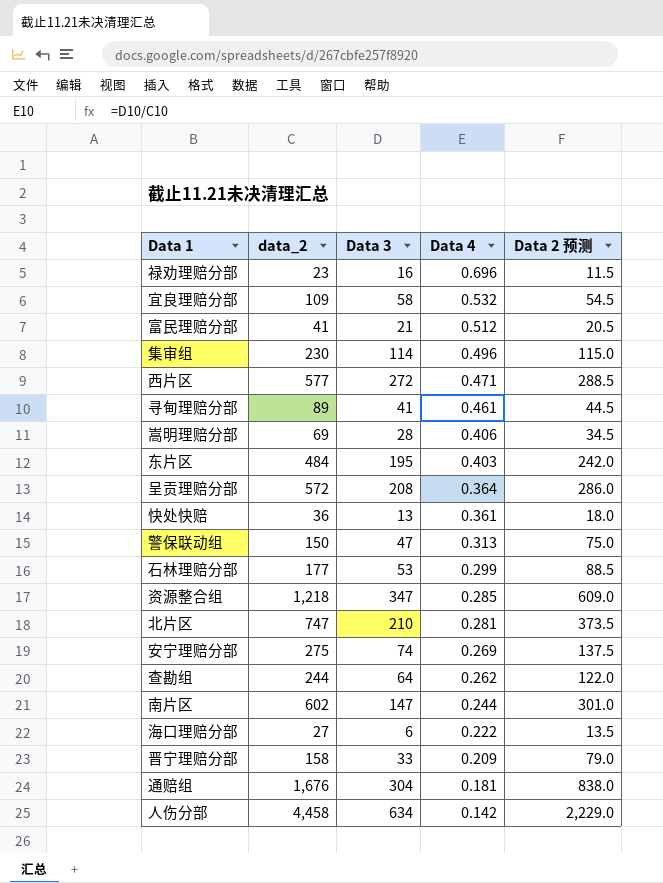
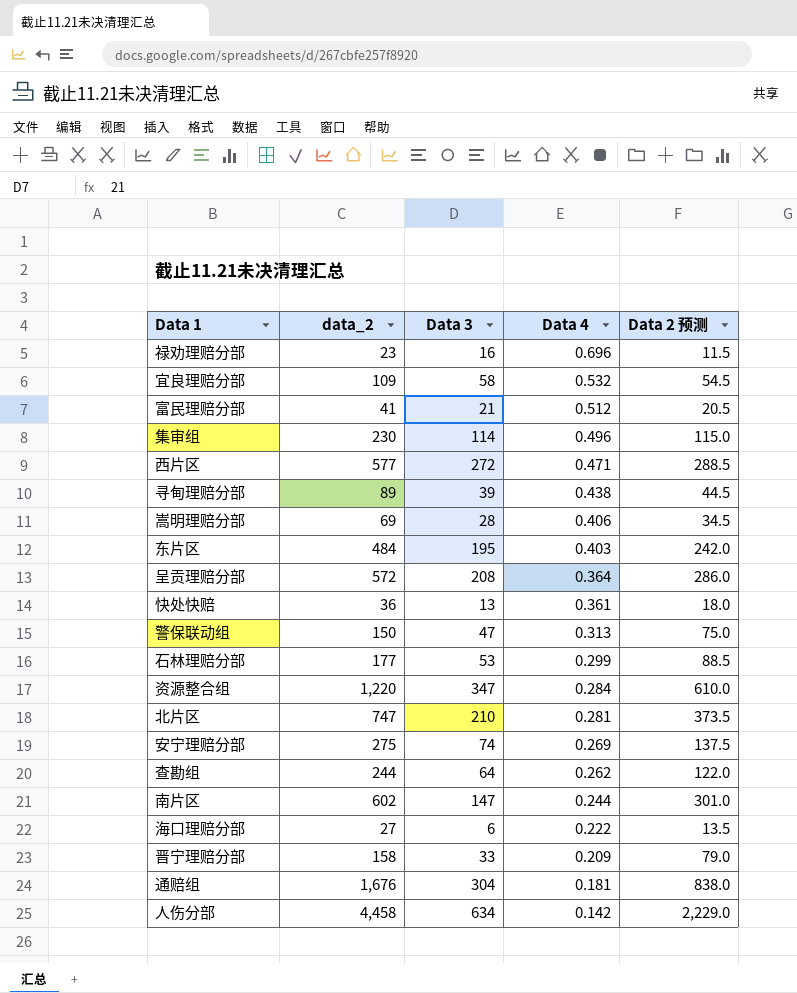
寻甸理赔分部 | Data 3: 41 -> 39
寻甸理赔分部 | Data 4: 0.461 -> 0.438
资源整合组 | data_2: 1,218 -> 1,220
资源整合组 | Data 4: 0.285 -> 0.284
资源整合组 | Data 2 预测: 609.0 -> 610.0

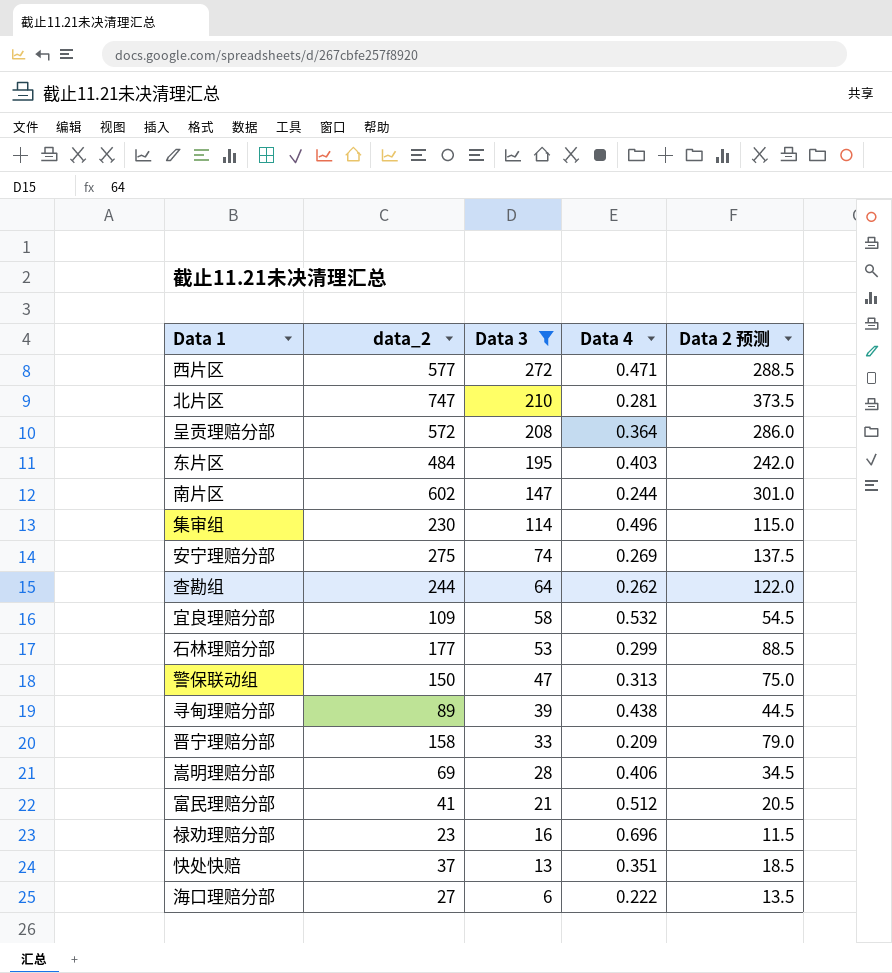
filter: none -> Data 3 <= 272
row order: Data 4 descending -> Data 3 descending
快处快赔 | data_2: 36 -> 37
快处快赔 | Data 4: 0.361 -> 0.351
快处快赔 | Data 2 预测: 18.0 -> 18.5

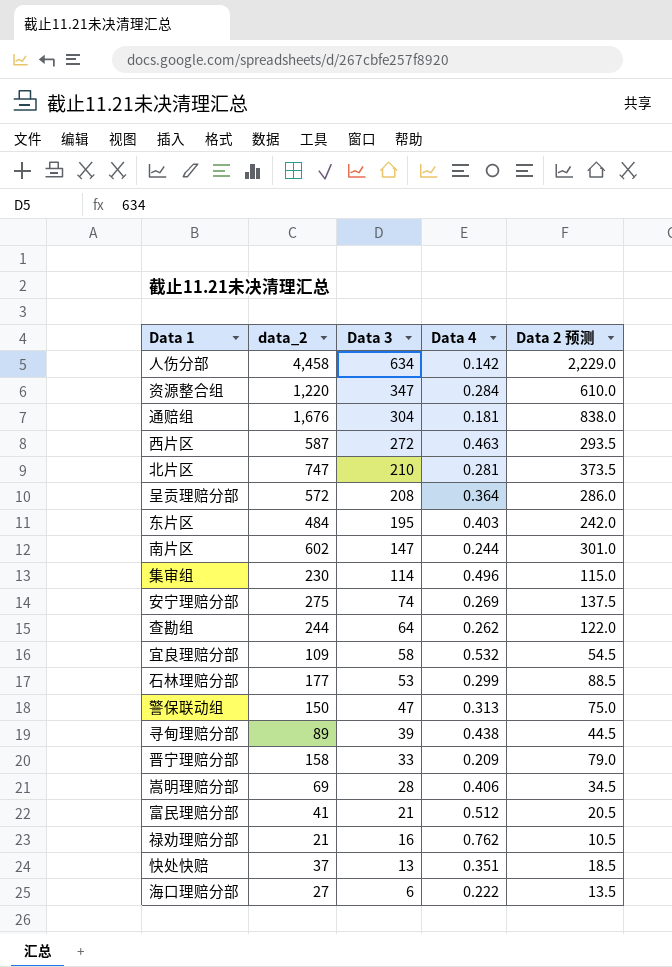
filter: Data 3 <= 272 -> none
西片区 | data_2: 577 -> 587
西片区 | Data 4: 0.471 -> 0.463
西片区 | Data 2 预测: 288.5 -> 293.5
禄劝理赔分部 | data_2: 23 -> 21
禄劝理赔分部 | Data 4: 0.696 -> 0.762
禄劝理赔分部 | Data 2 预测: 11.5 -> 10.5

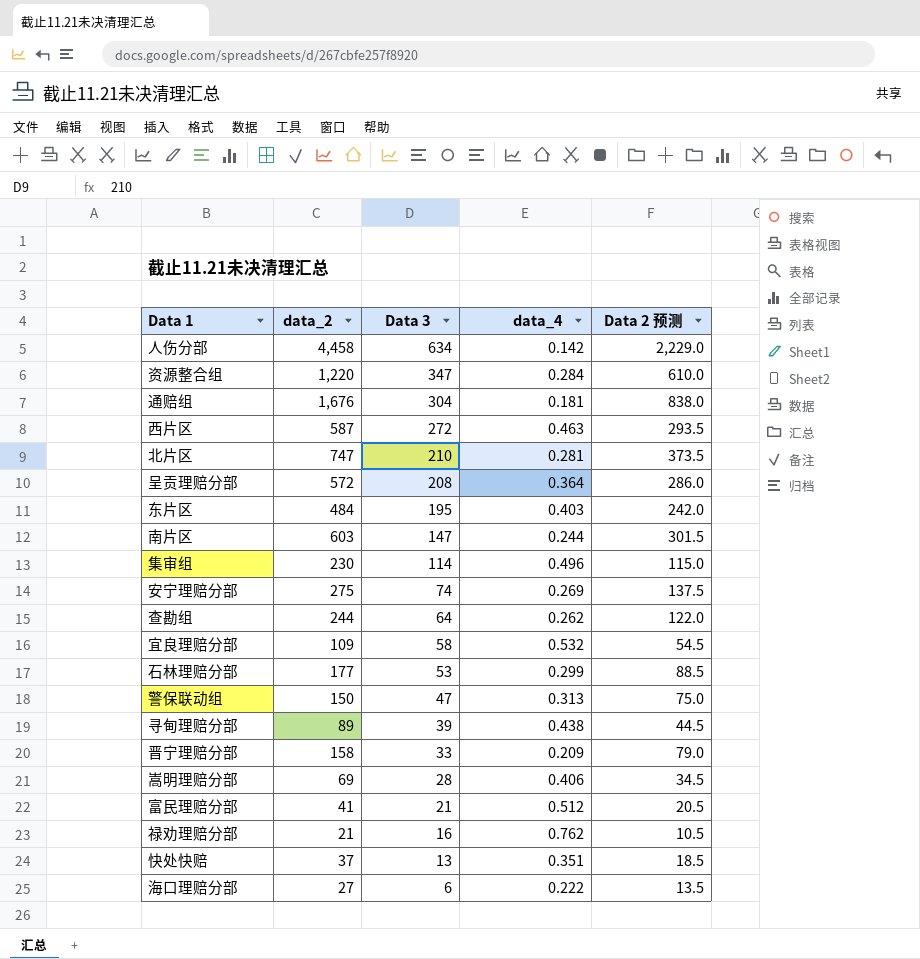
column name: Data 4 -> data_4
南片区 | data_2: 602 -> 603
南片区 | Data 2 预测: 301.0 -> 301.5

